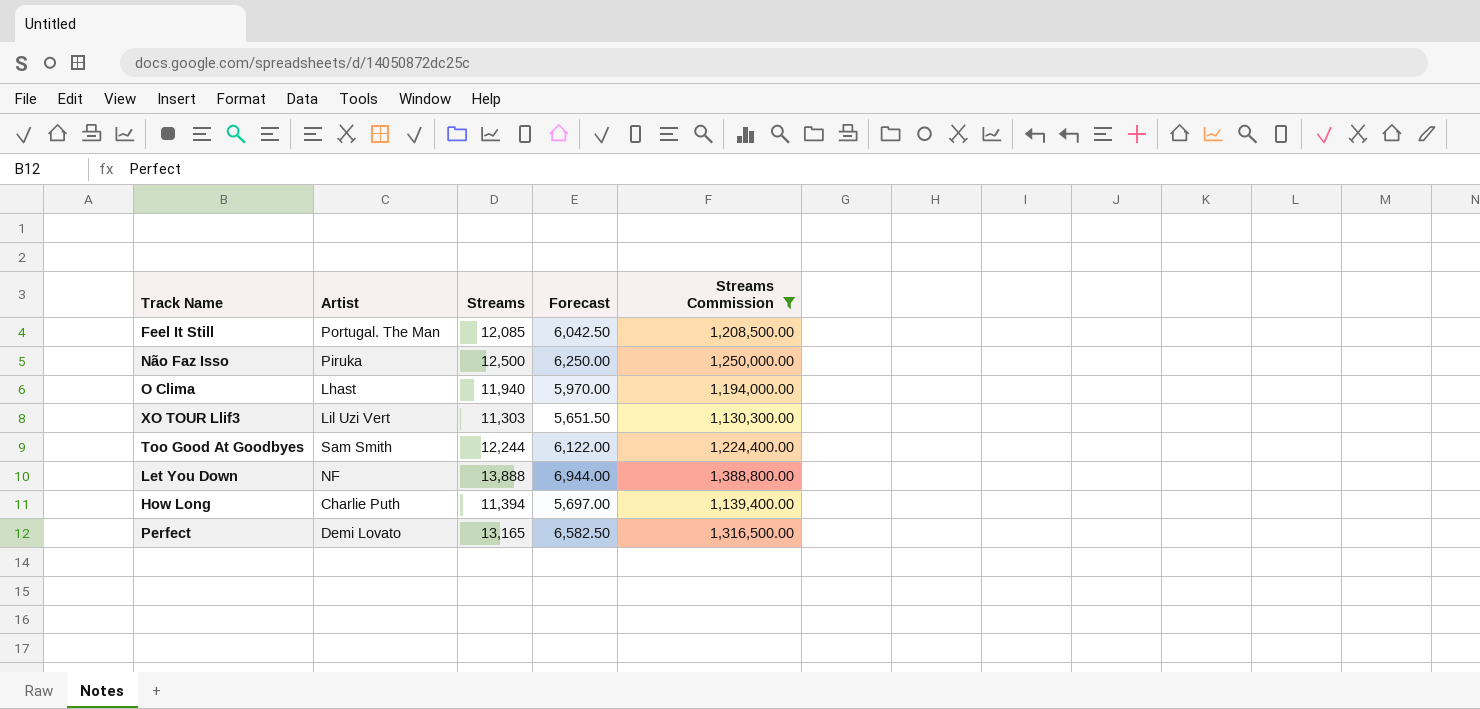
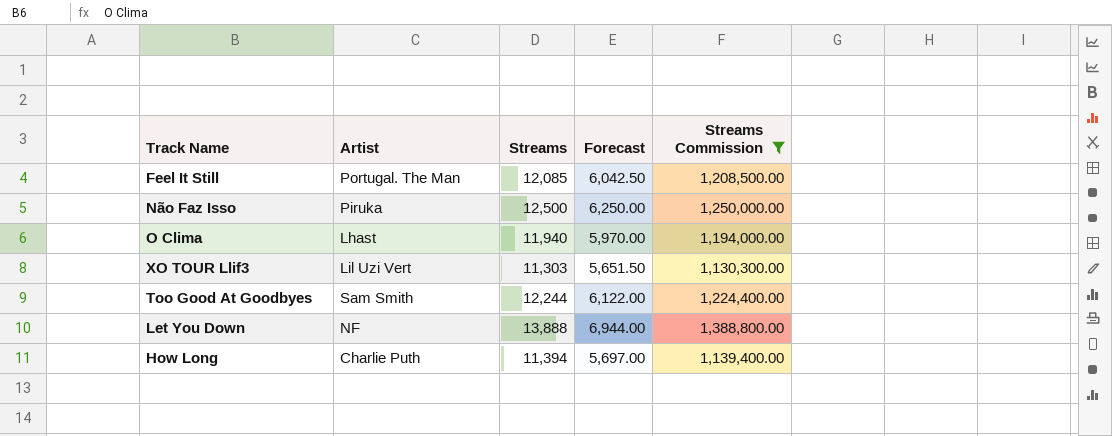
row Perfect: Demi Lovato | 13,165 | 6,582.50 | 1,316,500.00 -> none

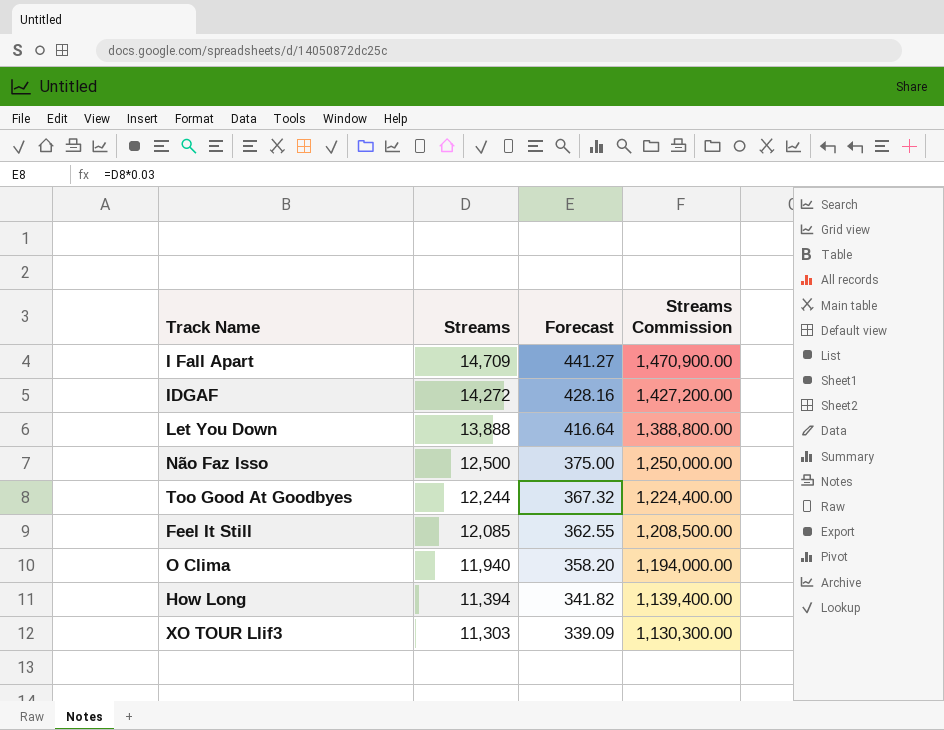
filter: Streams Commission <= 1,388,800.00 -> none
row order: none -> Streams descending
column Artist | position: 2 -> none
column Forecast | formula: [Streams] * 0.5 -> [Streams] * 0.03

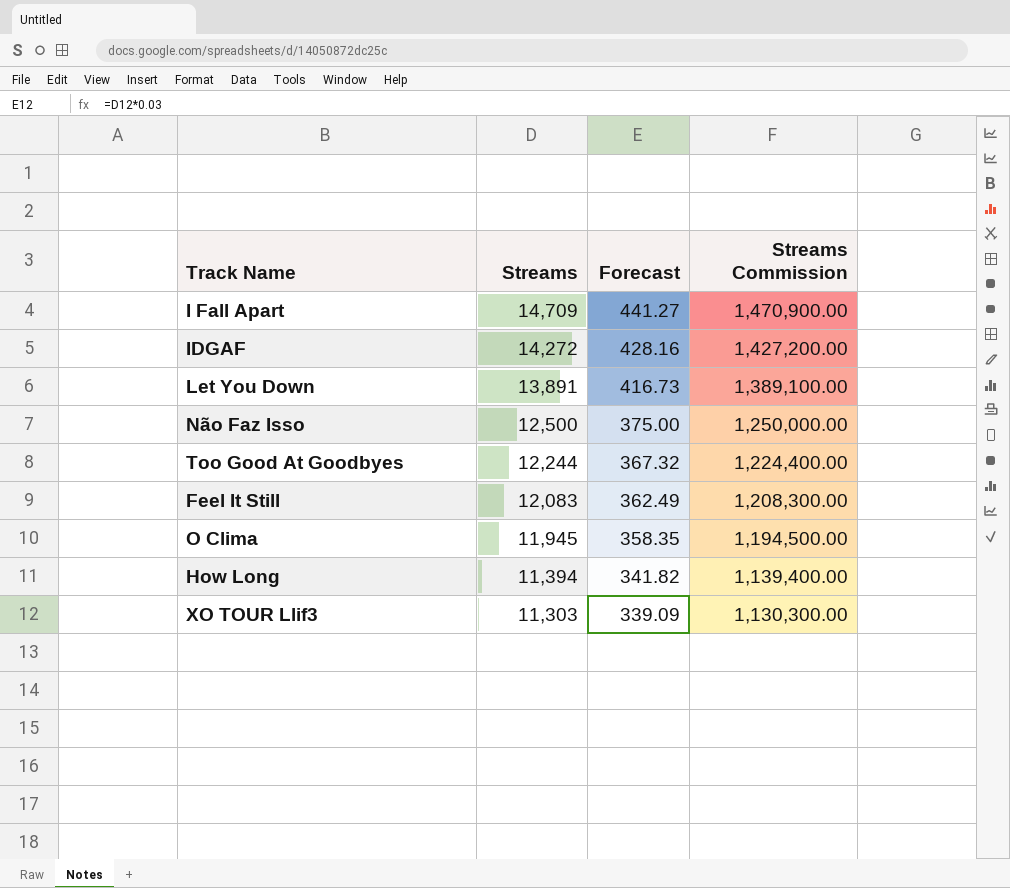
Let You Down | Streams: 13,888 -> 13,891
Let You Down | Forecast: 416.64 -> 416.73
Let You Down | Streams Commission: 1,388,800.00 -> 1,389,100.00
Feel It Still | Streams: 12,085 -> 12,083
Feel It Still | Forecast: 362.55 -> 362.49
Feel It Still | Streams Commission: 1,208,500.00 -> 1,208,300.00
O Clima | Streams: 11,940 -> 11,945
O Clima | Forecast: 358.20 -> 358.35
O Clima | Streams Commission: 1,194,000.00 -> 1,194,500.00

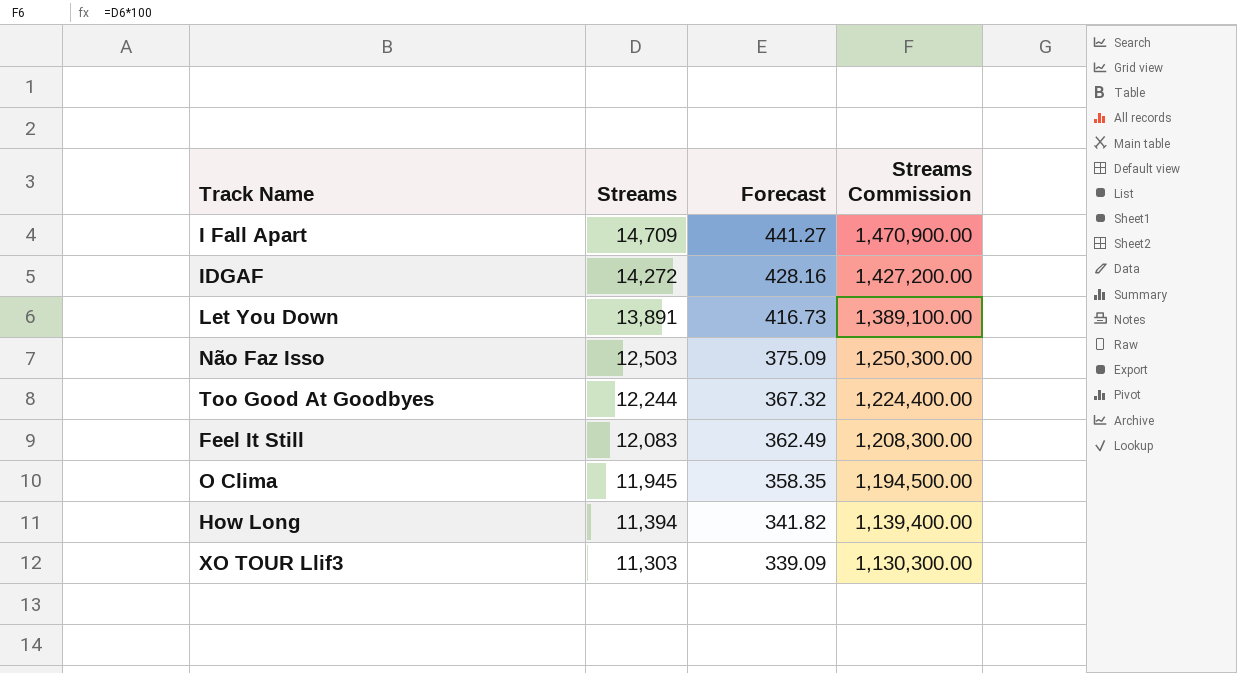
Não Faz Isso | Streams: 12,500 -> 12,503
Não Faz Isso | Forecast: 375.00 -> 375.09
Não Faz Isso | Streams Commission: 1,250,000.00 -> 1,250,300.00

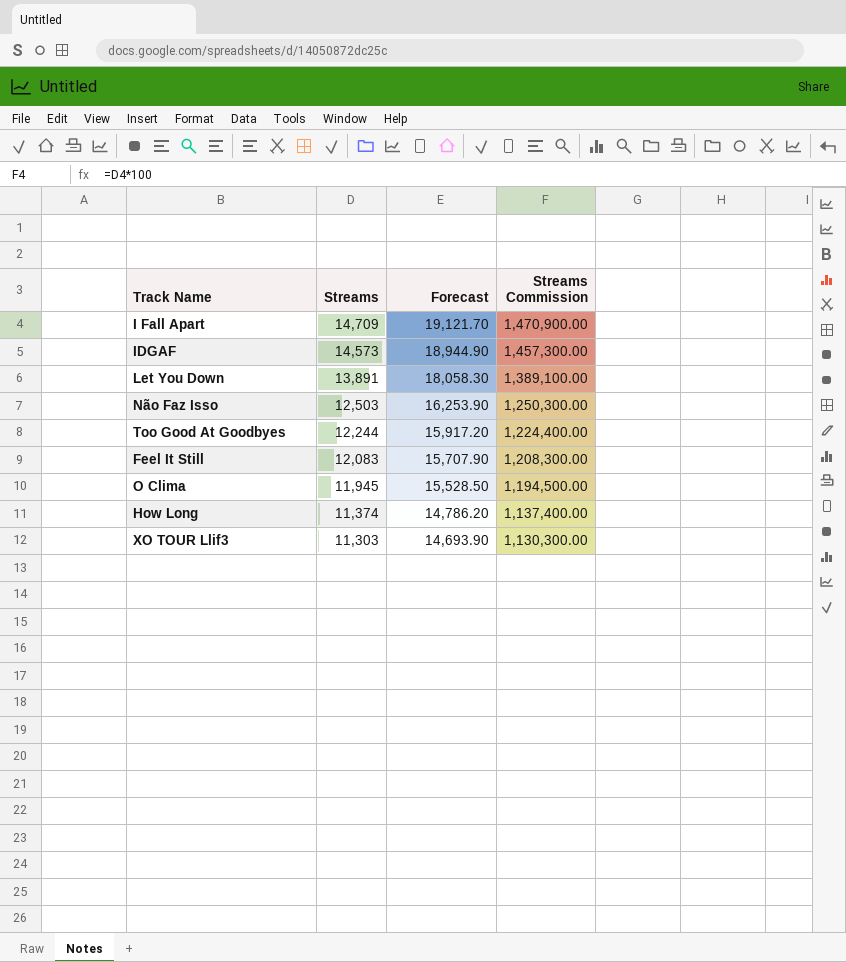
column Forecast | formula: [Streams] * 0.03 -> [Streams] * 1.3
IDGAF | Streams: 14,272 -> 14,573
IDGAF | Streams Commission: 1,427,200.00 -> 1,457,300.00
How Long | Streams: 11,394 -> 11,374
How Long | Streams Commission: 1,139,400.00 -> 1,137,400.00

